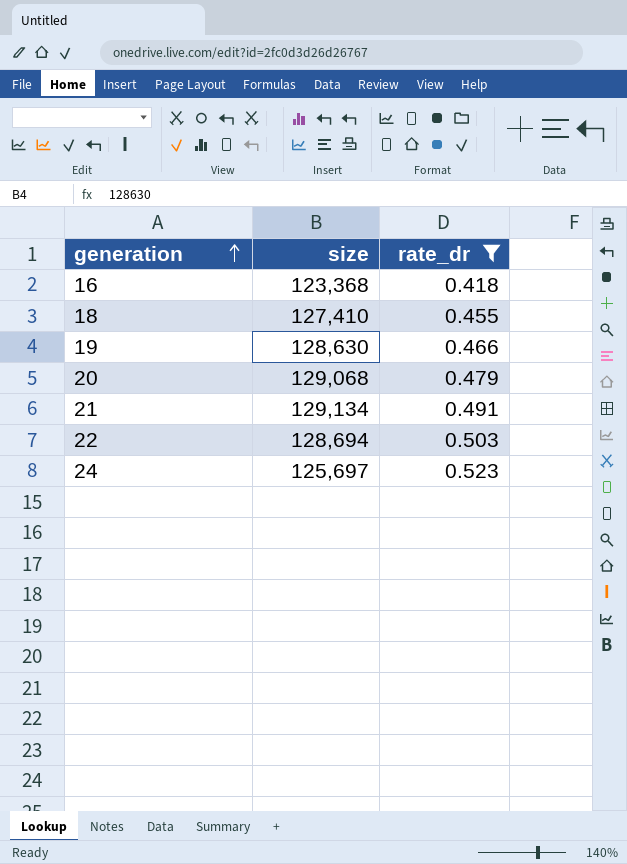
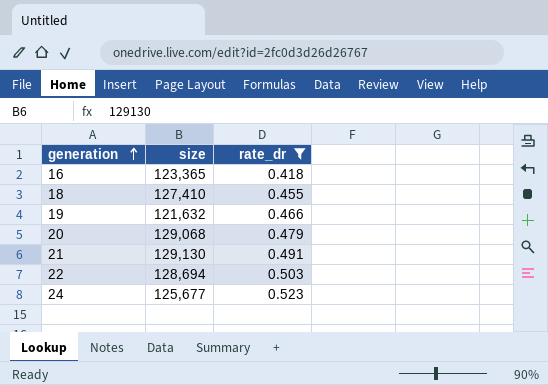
16 | size: 123,368 -> 123,365
19 | size: 128,630 -> 121,632
21 | size: 129,134 -> 129,130
24 | size: 125,697 -> 125,677

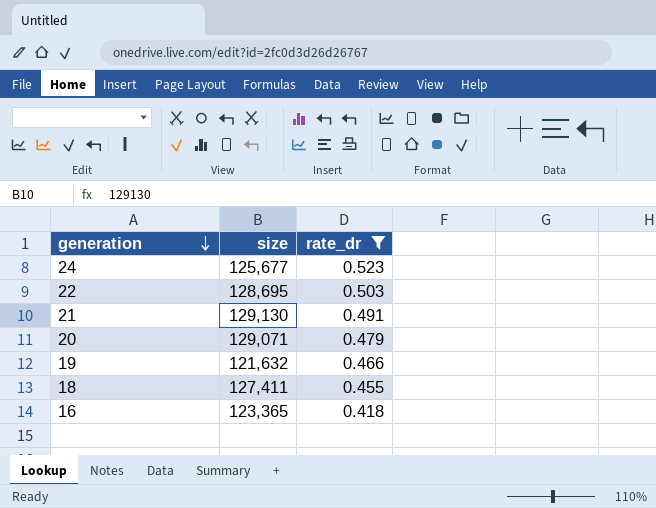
row order: generation ascending -> generation descending
22 | size: 128,694 -> 128,695
20 | size: 129,068 -> 129,071
18 | size: 127,410 -> 127,411

